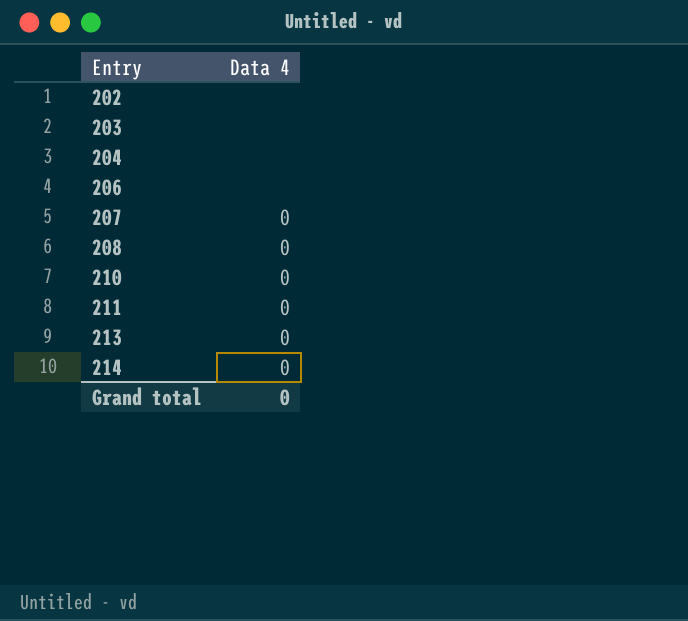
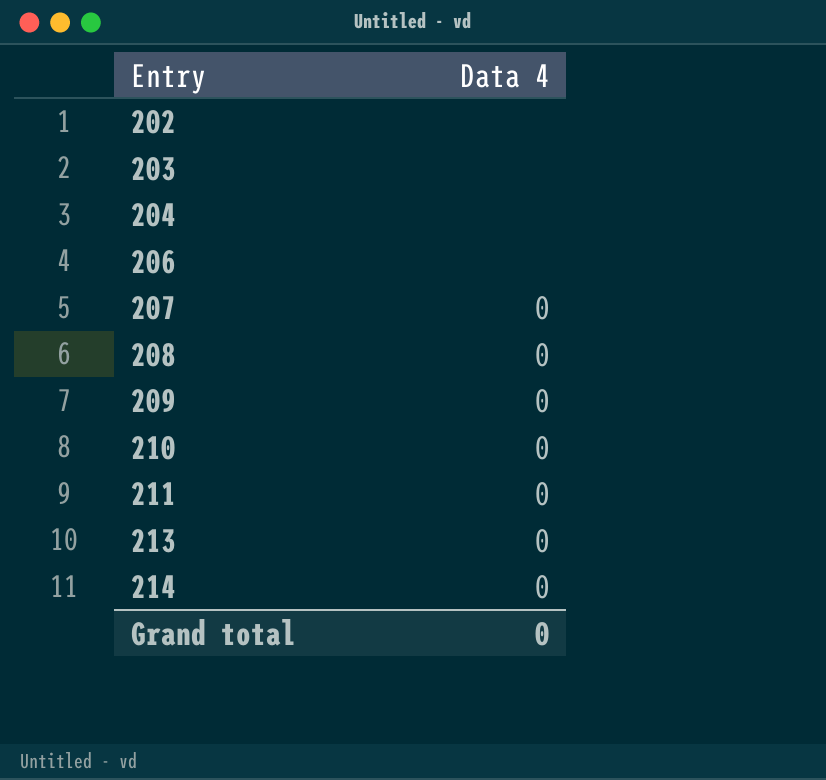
row 209: none -> 0

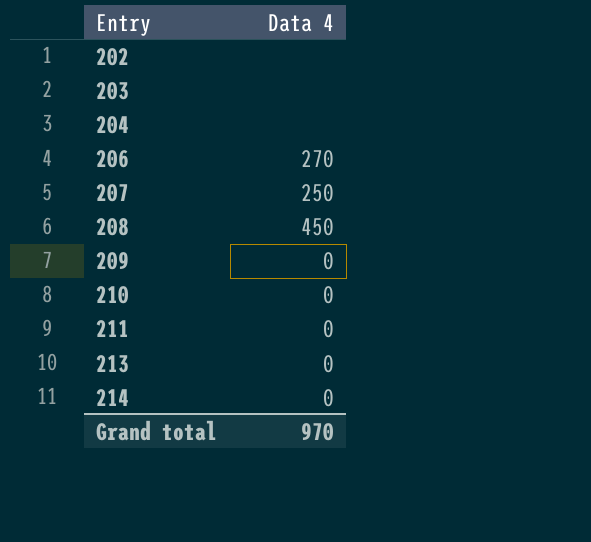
206 | Data 4: none -> 270
207 | Data 4: 0 -> 250
208 | Data 4: 0 -> 450
Grand total | Data 4: 0 -> 970

